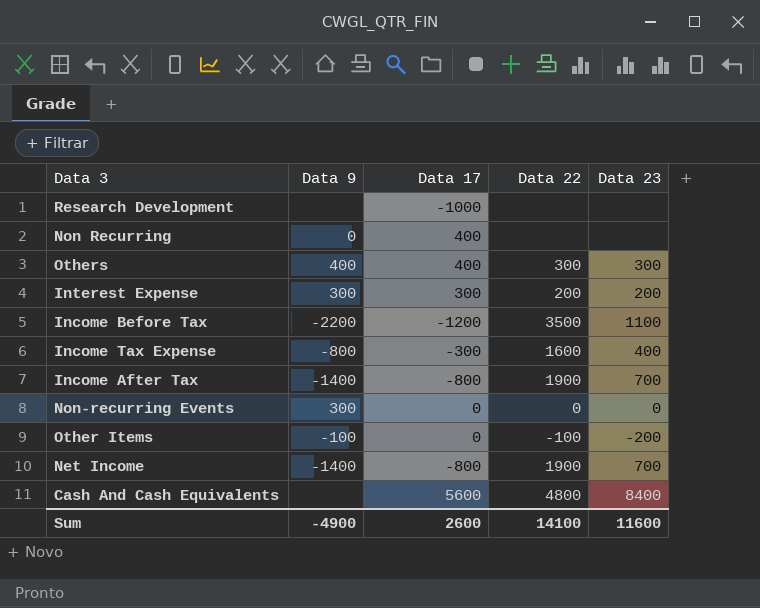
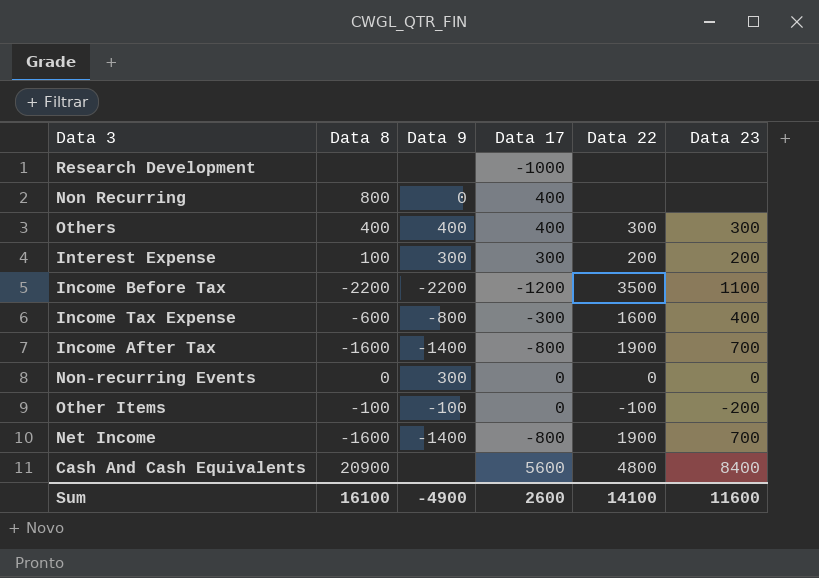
column Data 8 | position: none -> 2

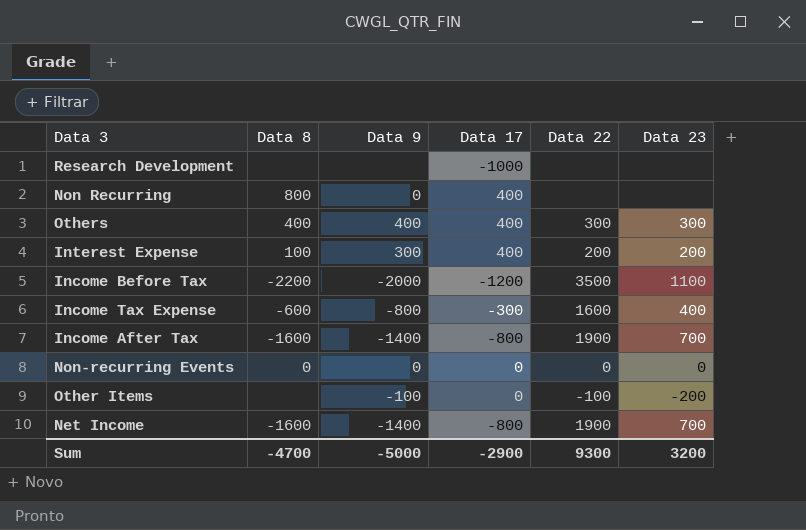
row Cash And Cash Equivalents: 20900 | none | 5600 | 4800 | 8400 -> none
Interest Expense | Data 17: 300 -> 400
Income Before Tax | Data 9: -2200 -> -2000
Non-recurring Events | Data 9: 300 -> 0
Other Items | Data 8: -100 -> none
Sum | Data 8: 16100 -> -4700
Sum | Data 9: -4900 -> -5000
Sum | Data 17: 2600 -> -2900
Sum | Data 22: 14100 -> 9300
Sum | Data 23: 11600 -> 3200

